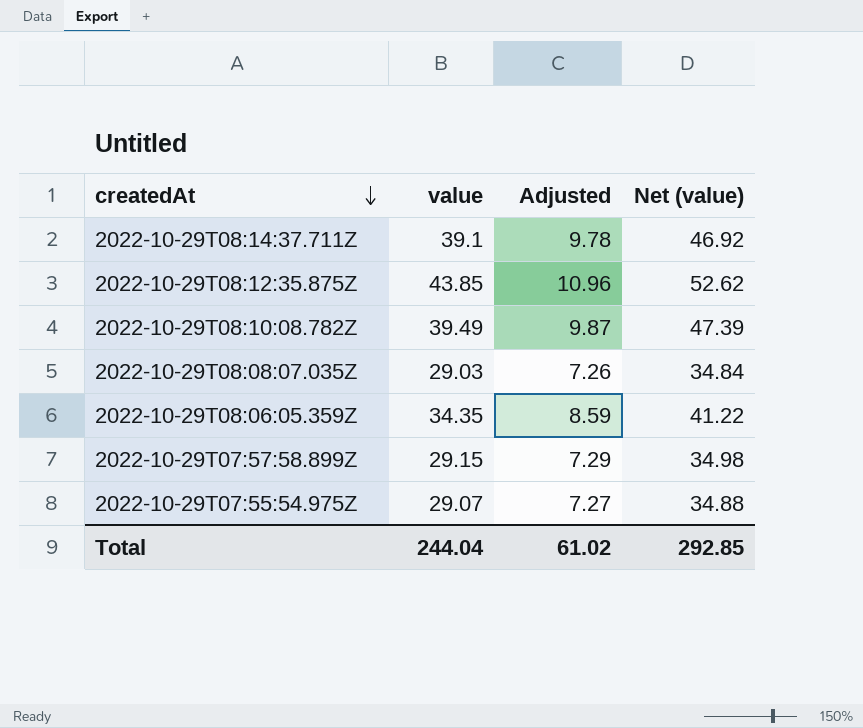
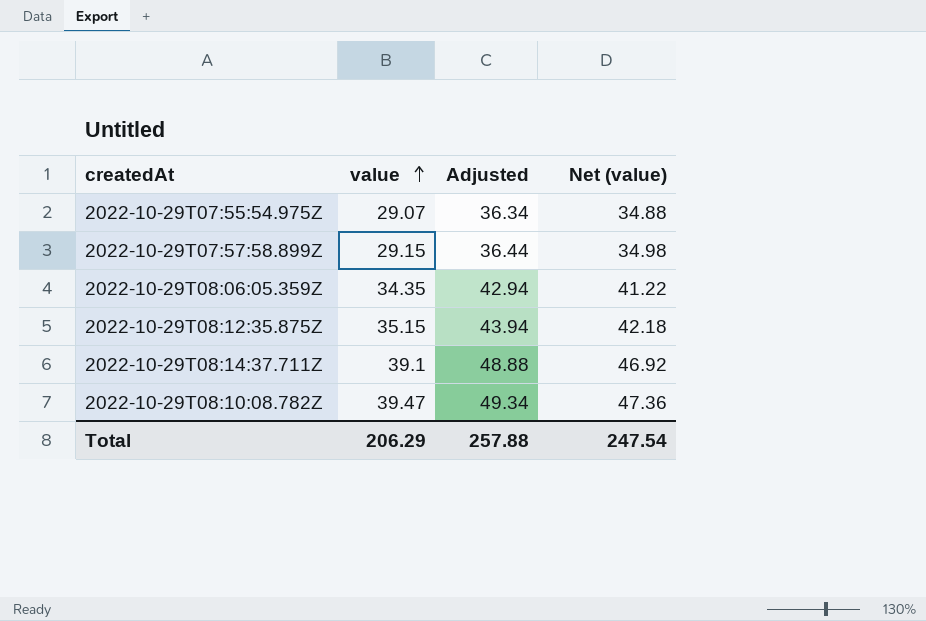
row order: createdAt descending -> value ascending
column Adjusted | formula: [value] * 0.25 -> [value] * 1.25
row 2022-10-29T08:08:07.035Z: 29.03 | 7.26 | 34.84 -> none
2022-10-29T08:12:35.875Z | value: 43.85 -> 35.15
2022-10-29T08:12:35.875Z | Net (value): 52.62 -> 42.18
2022-10-29T08:10:08.782Z | value: 39.49 -> 39.47
2022-10-29T08:10:08.782Z | Net (value): 47.39 -> 47.36
Total | value: 244.04 -> 206.29
Total | Adjusted: 61.02 -> 257.88
Total | Net (value): 292.85 -> 247.54

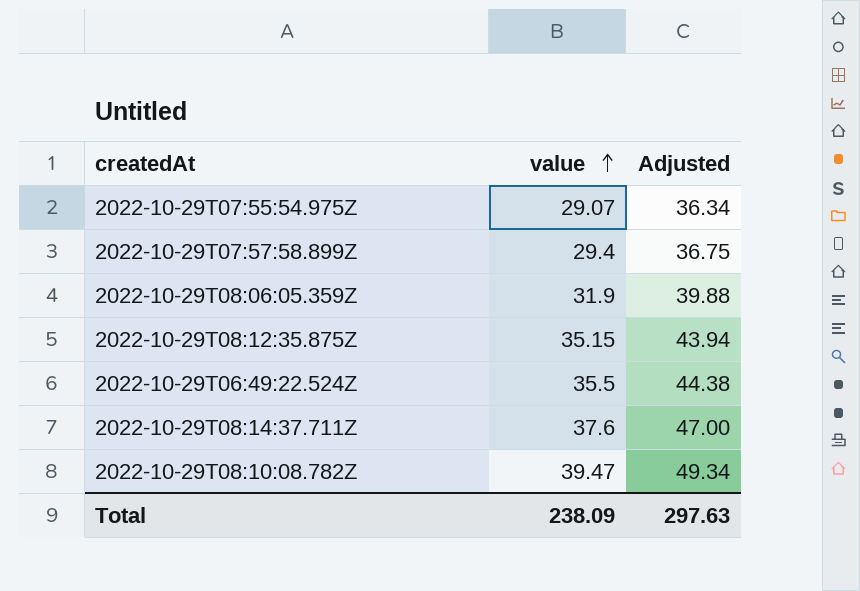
column Net (value) | formula: [value] * 1.2 -> none
2022-10-29T07:57:58.899Z | value: 29.15 -> 29.4
2022-10-29T07:57:58.899Z | Adjusted: 36.44 -> 36.75
2022-10-29T08:06:05.359Z | value: 34.35 -> 31.9
2022-10-29T08:06:05.359Z | Adjusted: 42.94 -> 39.88
row 2022-10-29T06:49:22.524Z: none -> 35.5 | 44.38
2022-10-29T08:14:37.711Z | value: 39.1 -> 37.6
2022-10-29T08:14:37.711Z | Adjusted: 48.88 -> 47.00
Total | value: 206.29 -> 238.09
Total | Adjusted: 257.88 -> 297.63

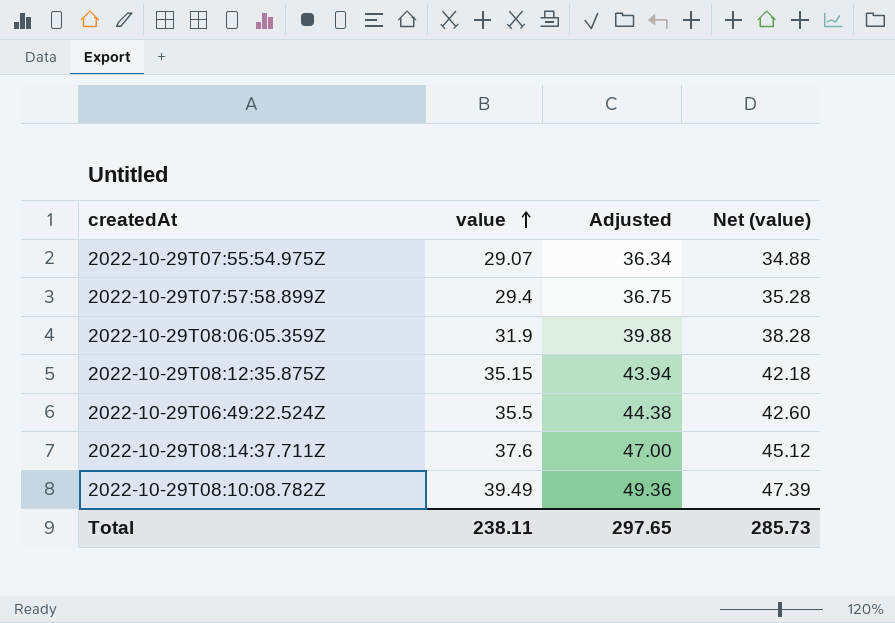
column Net (value) | formula: none -> [value] * 1.2
2022-10-29T08:10:08.782Z | value: 39.47 -> 39.49
2022-10-29T08:10:08.782Z | Adjusted: 49.34 -> 49.36
Total | value: 238.09 -> 238.11
Total | Adjusted: 297.63 -> 297.65

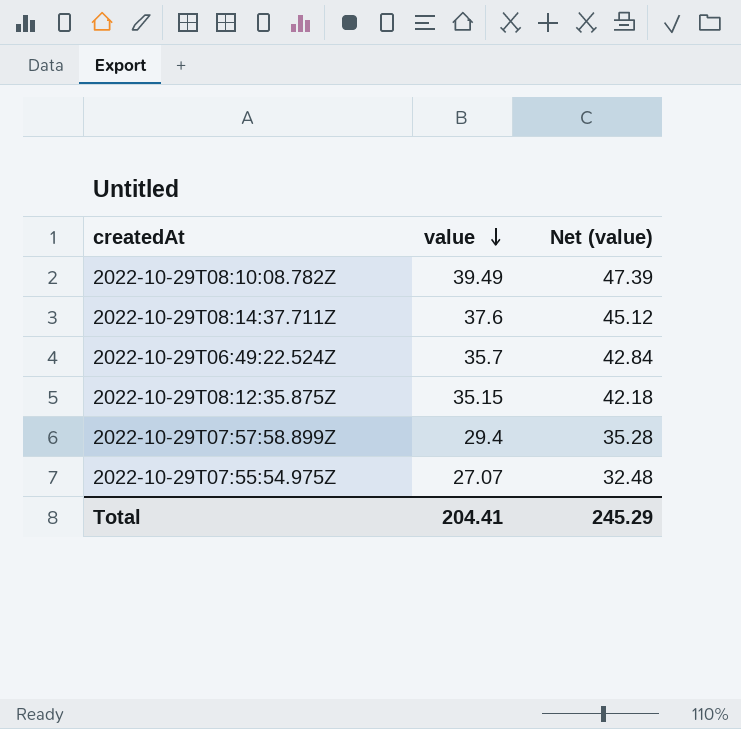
row order: value ascending -> value descending
column Adjusted | formula: [value] * 1.25 -> none
row 2022-10-29T08:06:05.359Z: 31.9 | 39.88 | 38.28 -> none
2022-10-29T06:49:22.524Z | value: 35.5 -> 35.7
2022-10-29T06:49:22.524Z | Net (value): 42.60 -> 42.84
2022-10-29T07:55:54.975Z | value: 29.07 -> 27.07
2022-10-29T07:55:54.975Z | Net (value): 34.88 -> 32.48
Total | value: 238.11 -> 204.41
Total | Net (value): 285.73 -> 245.29

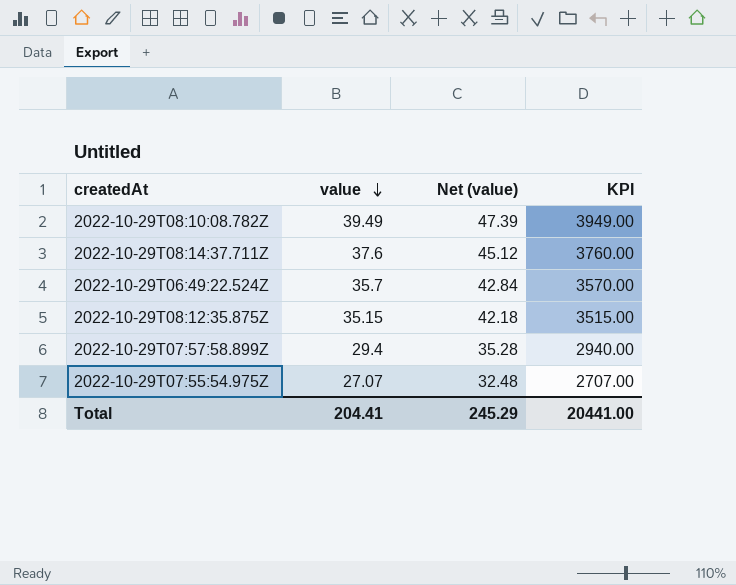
column KPI | formula: none -> [value] * 100

